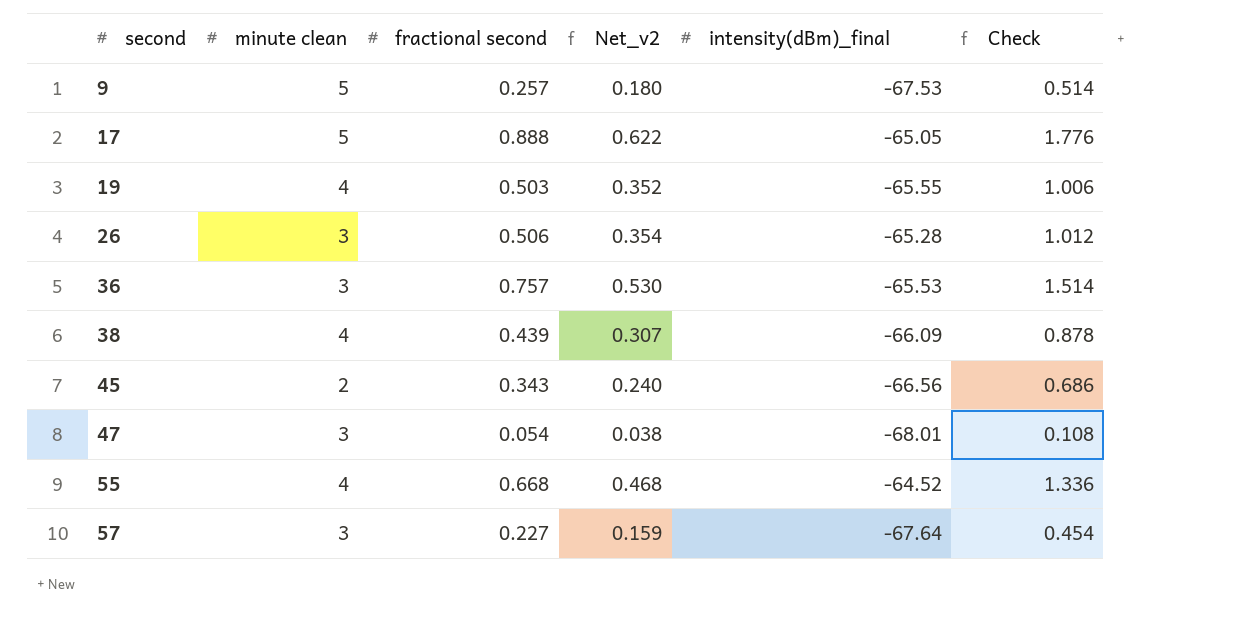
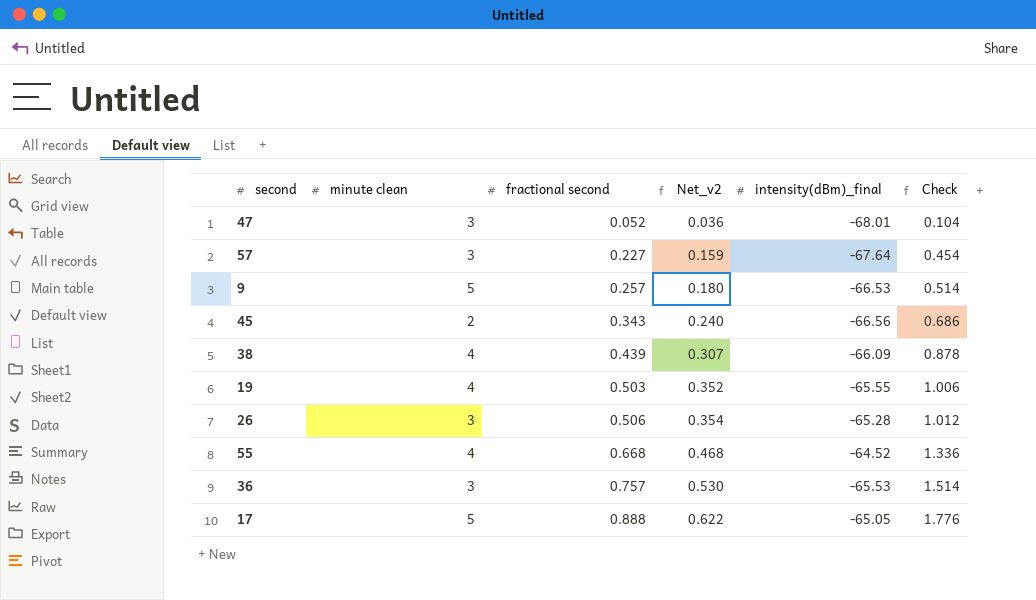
row order: second ascending -> fractional second ascending
47 | fractional second: 0.054 -> 0.052
47 | Net_v2: 0.038 -> 0.036
47 | Check: 0.108 -> 0.104
9 | intensity(dBm)_final: -67.53 -> -66.53

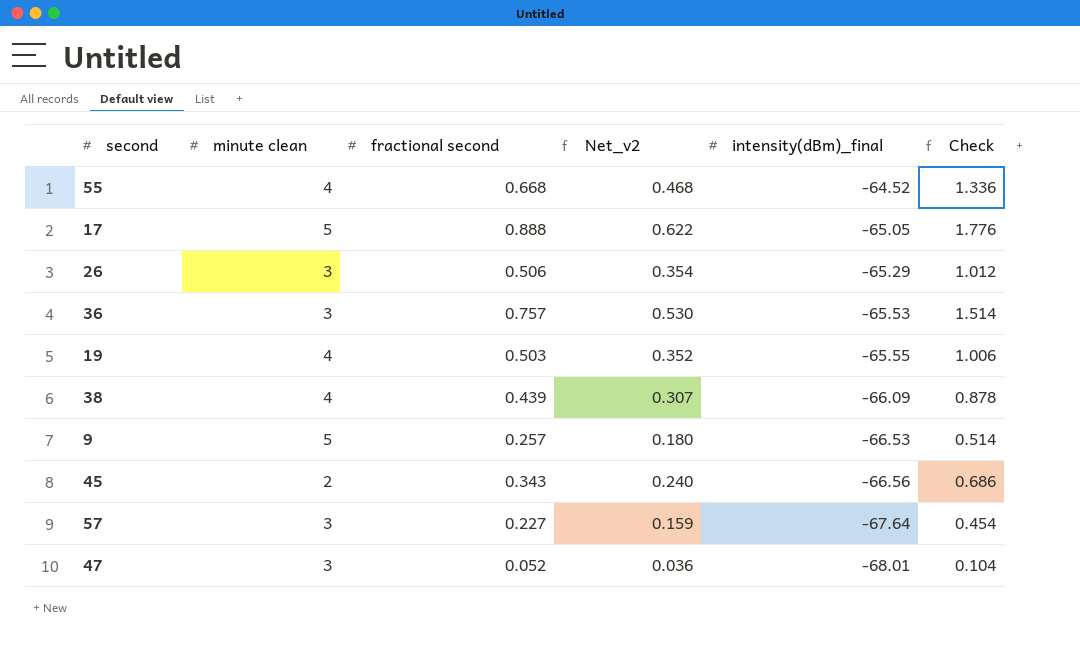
row order: fractional second ascending -> intensity(dBm)_final descending
26 | intensity(dBm)_final: -65.28 -> -65.29

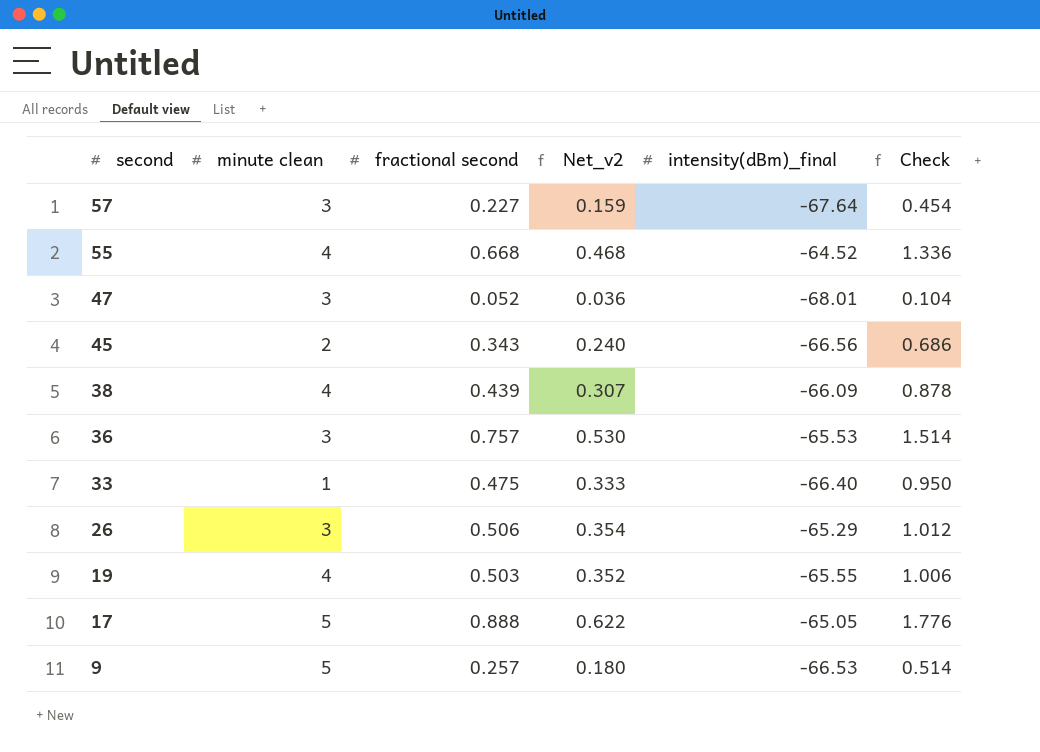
row order: intensity(dBm)_final descending -> second descending
row 33: none -> 1 | 0.475 | 0.333 | -66.40 | 0.950

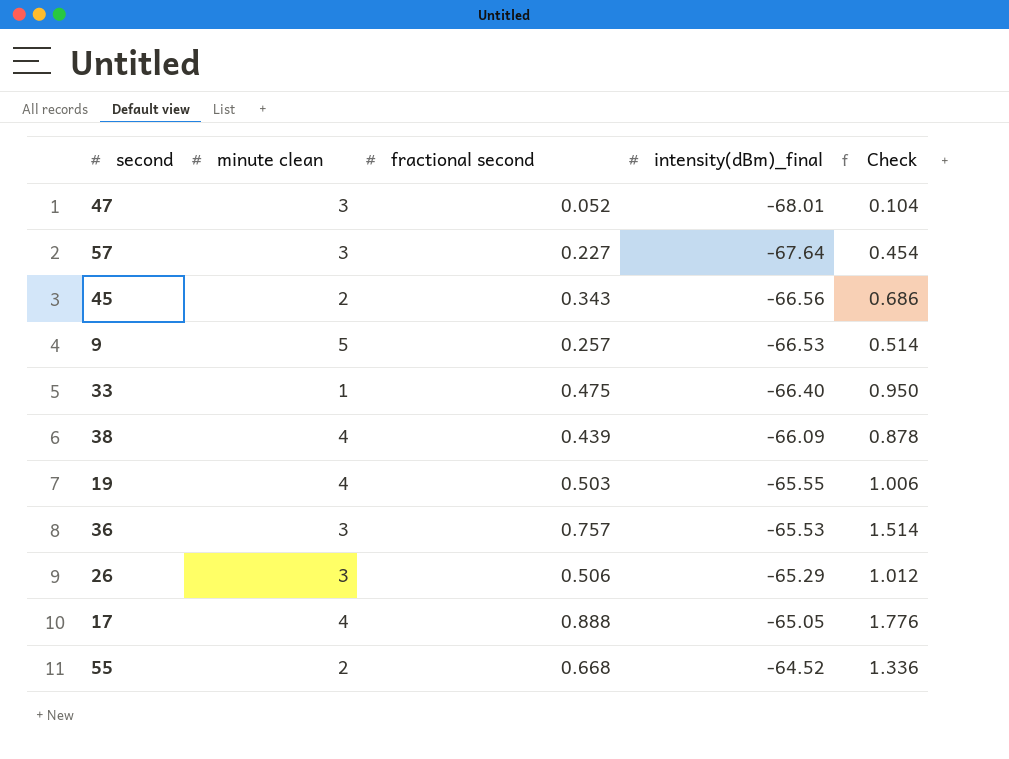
row order: second descending -> intensity(dBm)_final ascending
column Net_v2 | formula: [fractional second] * 0.7 -> none
17 | minute clean: 5 -> 4
55 | minute clean: 4 -> 2

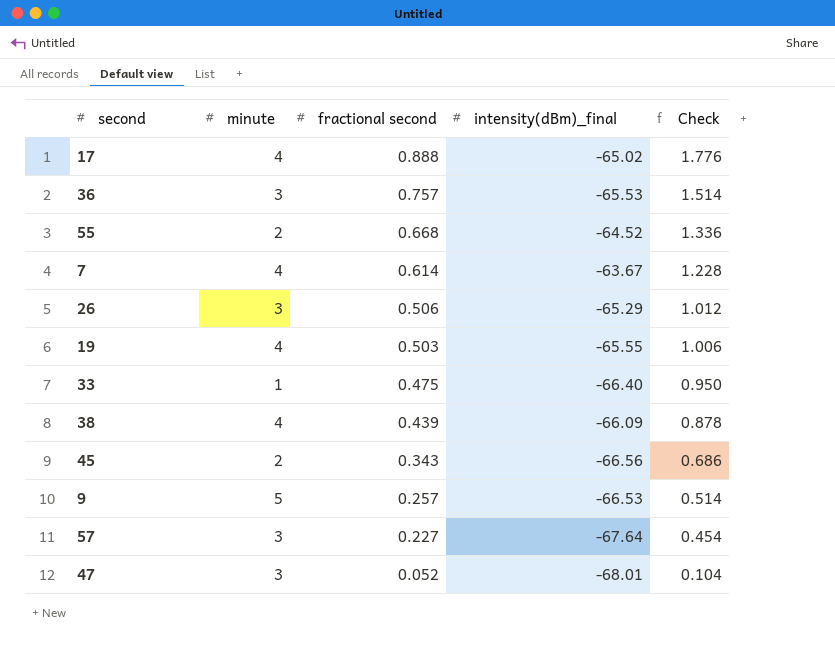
row order: intensity(dBm)_final ascending -> fractional second descending
column name: minute clean -> minute
17 | intensity(dBm)_final: -65.05 -> -65.02
row 7: none -> 4 | 0.614 | -63.67 | 1.228

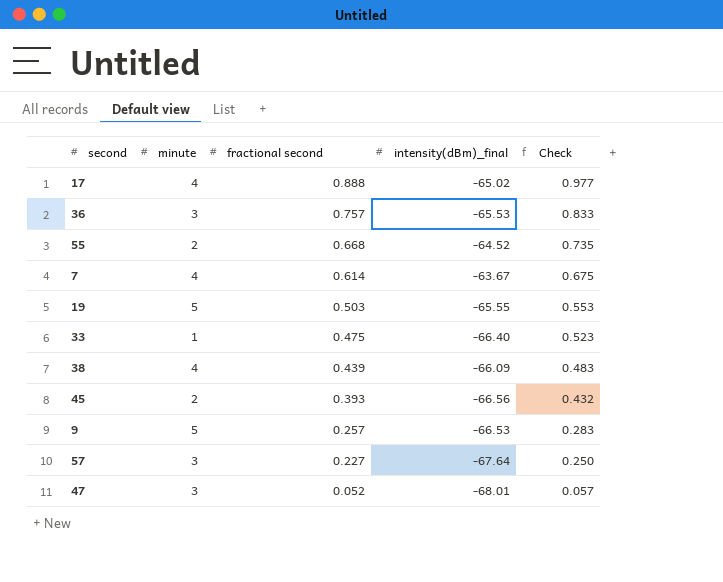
column Check | formula: [fractional second] * 2 -> [fractional second] * 1.1
row 26: 3 | 0.506 | -65.29 | 1.012 -> none
19 | minute: 4 -> 5
45 | fractional second: 0.343 -> 0.393

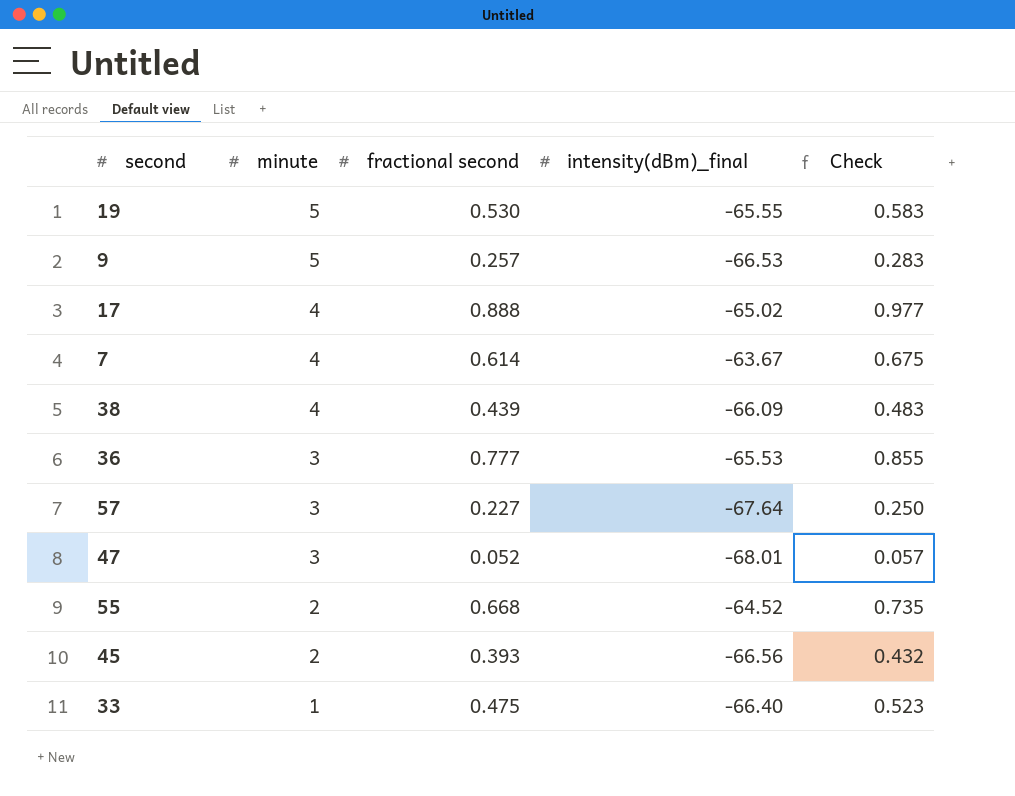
row order: fractional second descending -> minute descending
19 | fractional second: 0.503 -> 0.530
19 | Check: 0.553 -> 0.583
36 | fractional second: 0.757 -> 0.777
36 | Check: 0.833 -> 0.855

